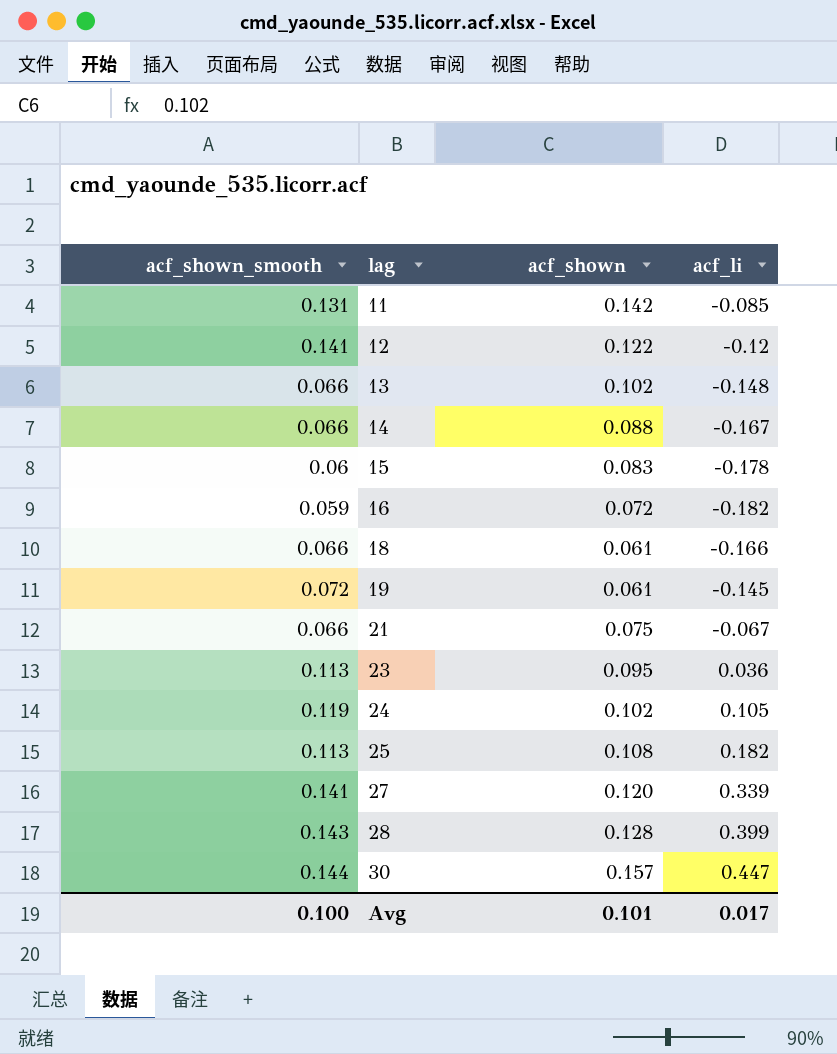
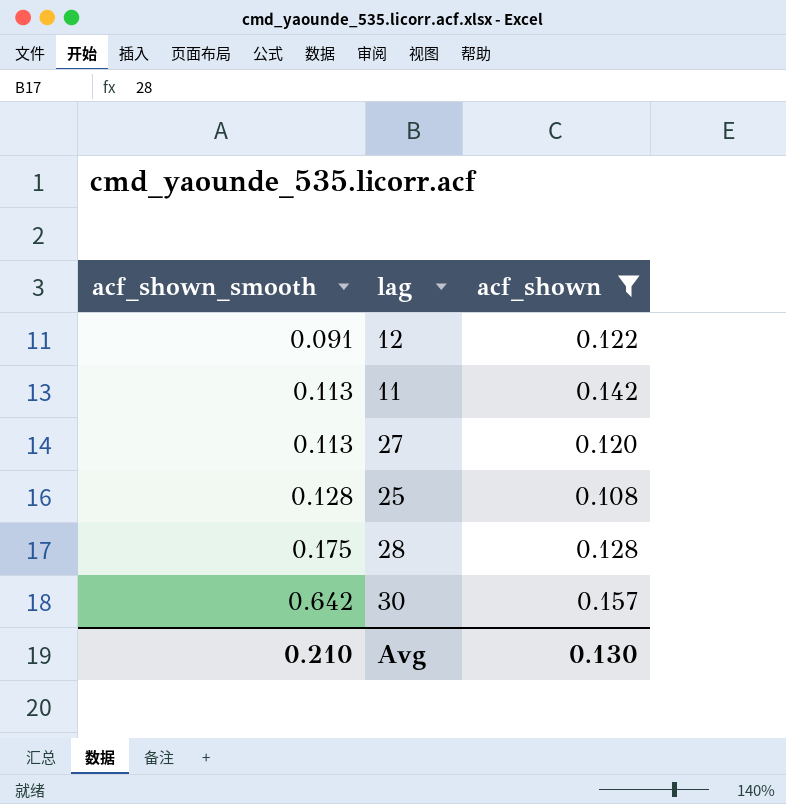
filter: none -> acf_shown >= 0.108
row order: lag ascending -> acf_shown_smooth ascending
column acf_li | position: 4 -> none
12 | acf_shown_smooth: 0.141 -> 0.091
11 | acf_shown_smooth: 0.131 -> 0.113
27 | acf_shown_smooth: 0.141 -> 0.113
25 | acf_shown_smooth: 0.113 -> 0.128
28 | acf_shown_smooth: 0.143 -> 0.175
30 | acf_shown_smooth: 0.144 -> 0.642
Avg | acf_shown_smooth: 0.100 -> 0.210
Avg | acf_shown: 0.101 -> 0.130

